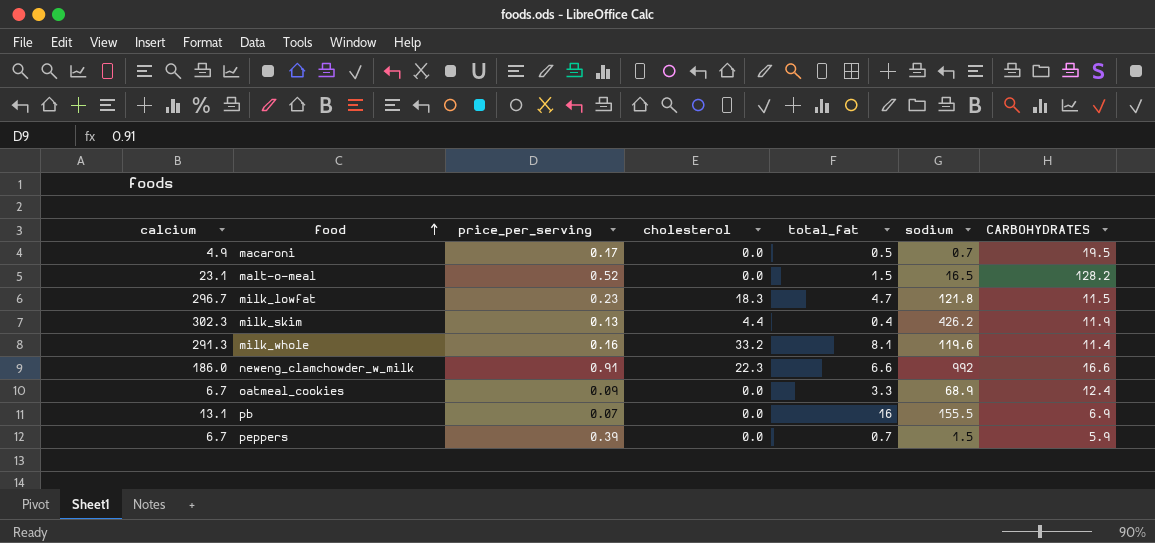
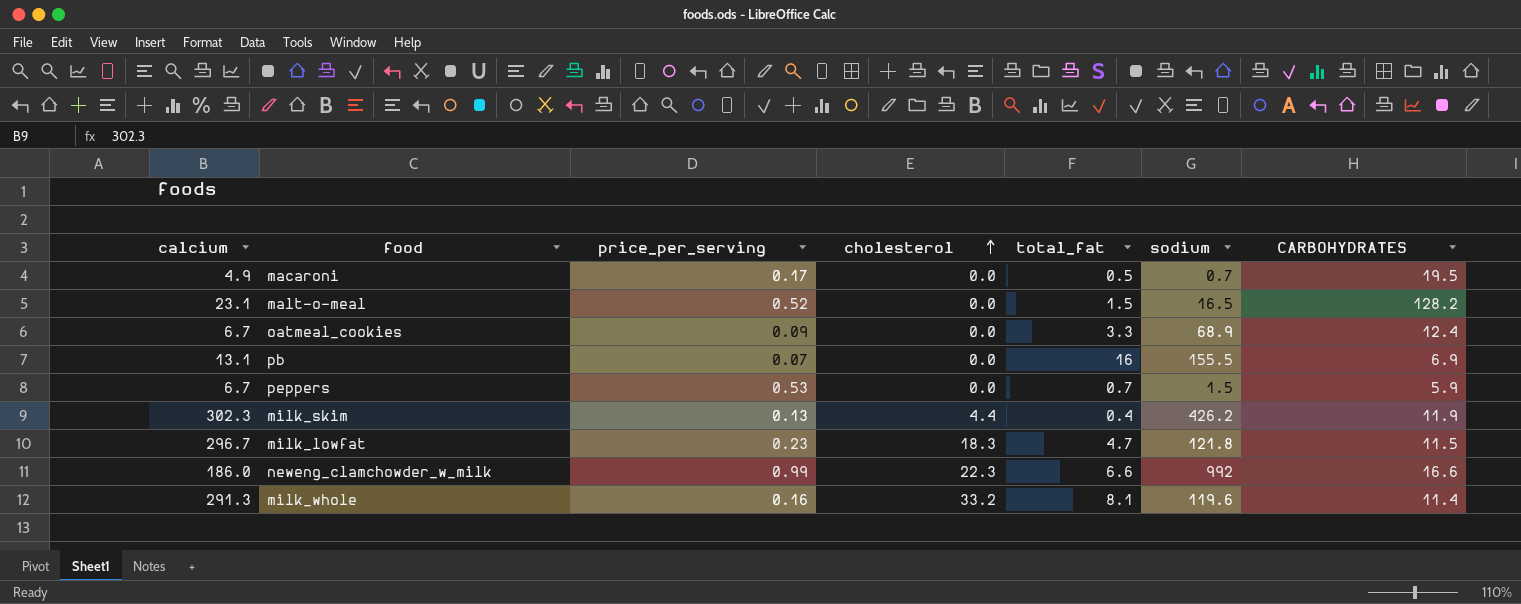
row order: food ascending -> cholesterol ascending
peppers | price_per_serving: 0.39 -> 0.53
neweng_clamchowder_w_milk | price_per_serving: 0.91 -> 0.99

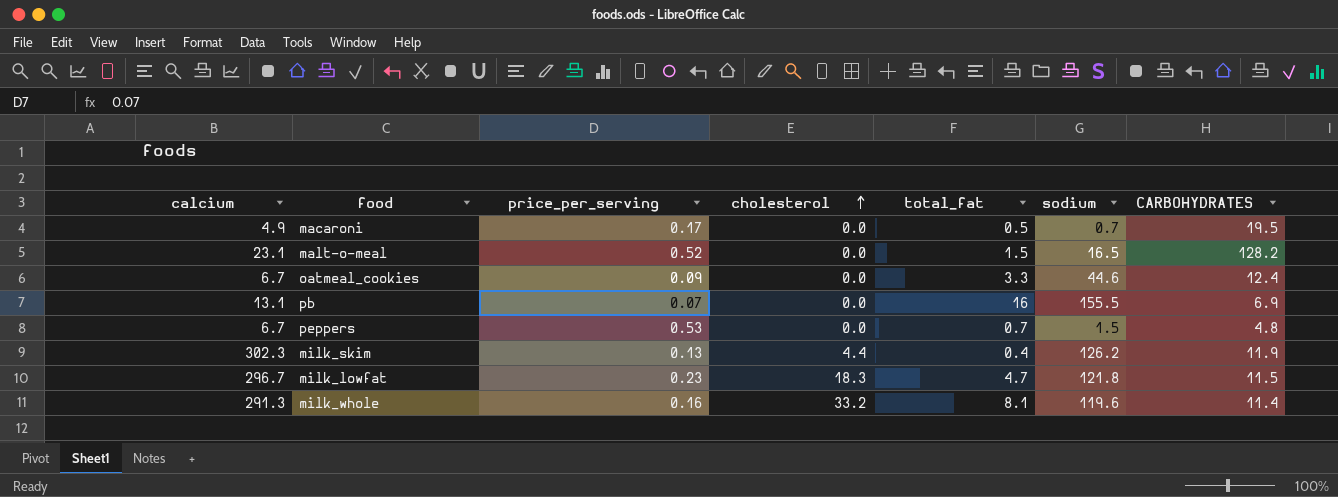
row neweng_clamchowder_w_milk: 186.0 | 0.99 | 22.3 | 6.6 | 992 | 16.6 -> none
oatmeal_cookies | sodium: 68.9 -> 44.6
peppers | CARBOHYDRATES: 5.9 -> 4.8
milk_skim | sodium: 426.2 -> 126.2

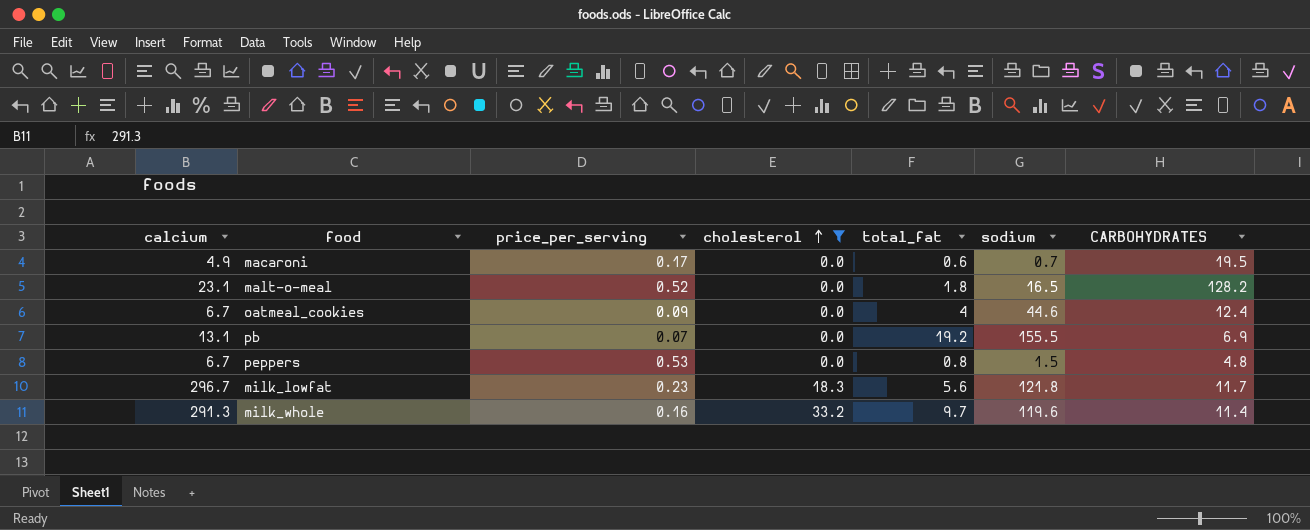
filter: none -> cholesterol != 4.4
macaroni | total_fat: 0.5 -> 0.6
malt-o-meal | total_fat: 1.5 -> 1.8
oatmeal_cookies | total_fat: 3.3 -> 4
pb | total_fat: 16 -> 19.2
peppers | total_fat: 0.7 -> 0.8
milk_lowfat | total_fat: 4.7 -> 5.6
milk_lowfat | CARBOHYDRATES: 11.5 -> 11.7
milk_whole | total_fat: 8.1 -> 9.7

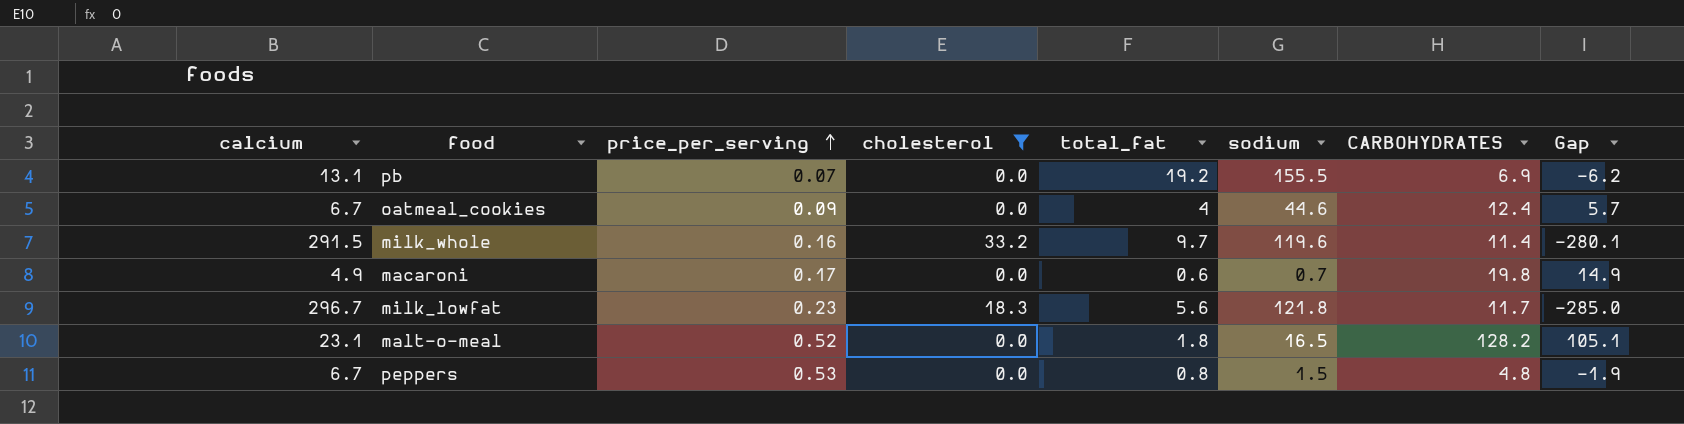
row order: cholesterol ascending -> price_per_serving ascending
column Gap | formula: none -> [CARBOHYDRATES] - [calcium]
milk_whole | calcium: 291.3 -> 291.5
macaroni | CARBOHYDRATES: 19.5 -> 19.8

